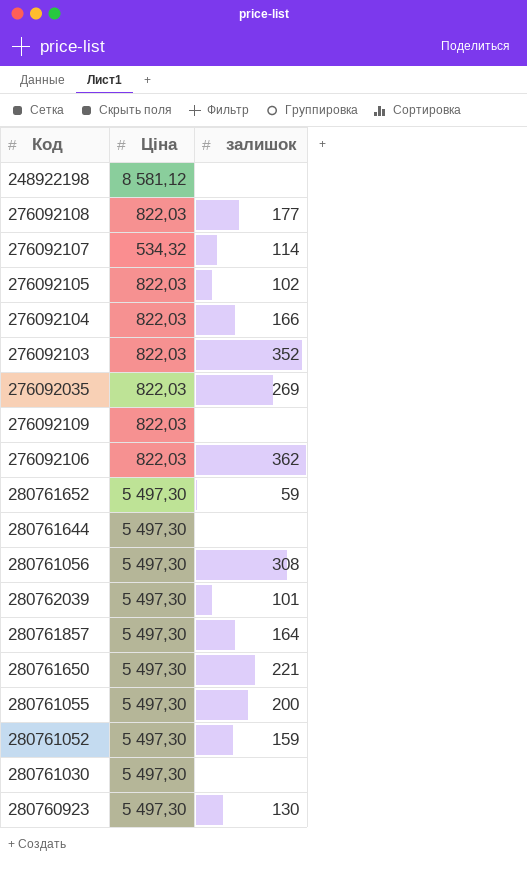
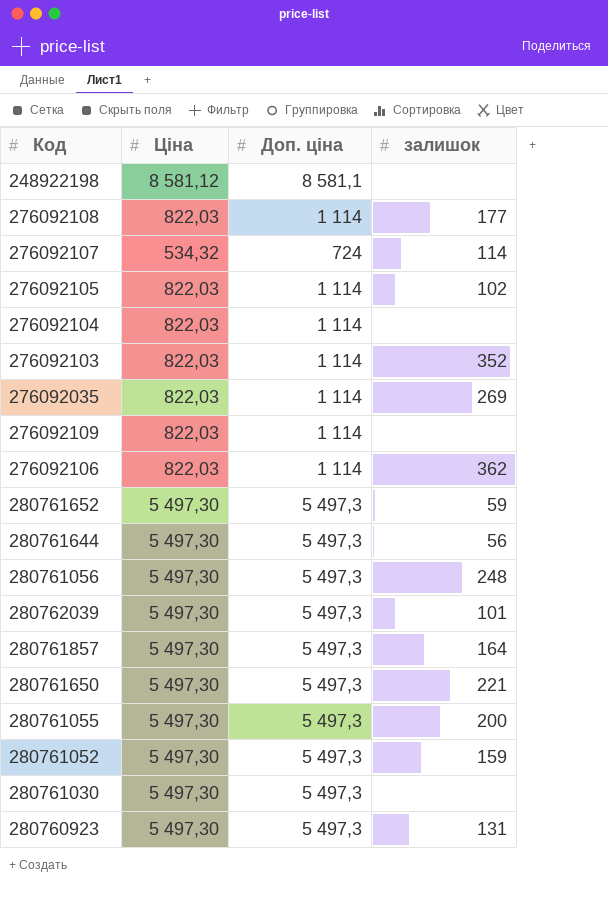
column Доп. ціна | position: none -> 3
276092104 | залишок: 166 -> none
280761644 | залишок: none -> 56
280761056 | залишок: 308 -> 248
280760923 | залишок: 130 -> 131

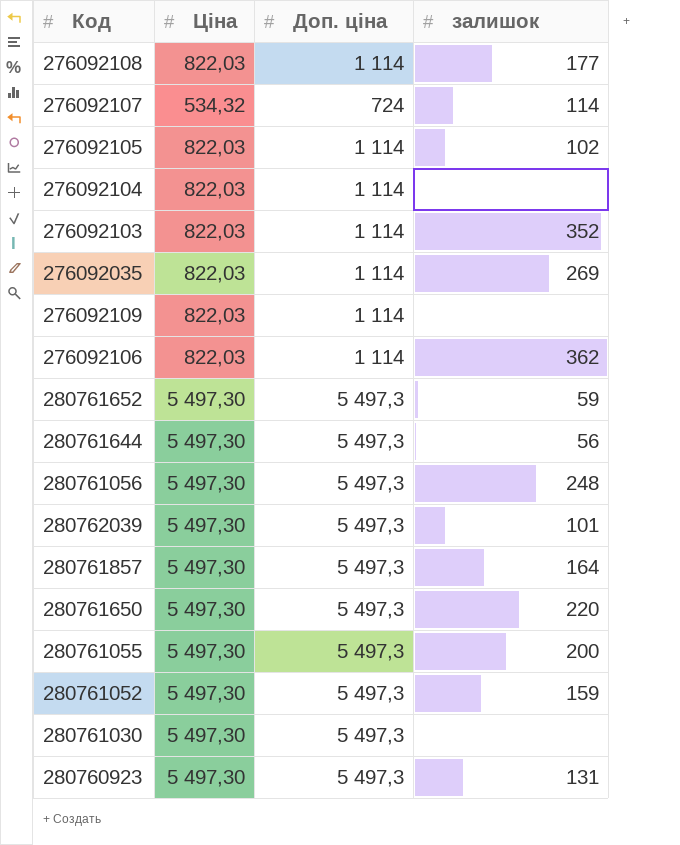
row 248922198: 8 581,12 | 8 581,1 | none -> none
280761650 | залишок: 221 -> 220

